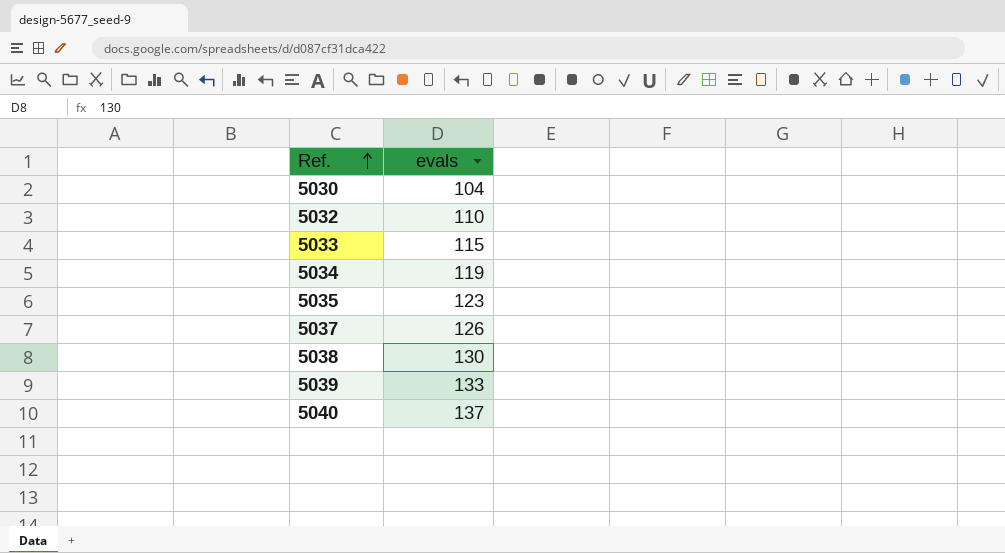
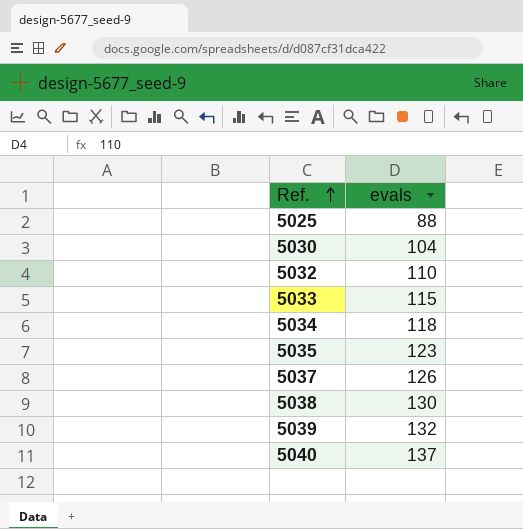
row 5025: none -> 88
5034 | evals: 119 -> 118
5039 | evals: 133 -> 132

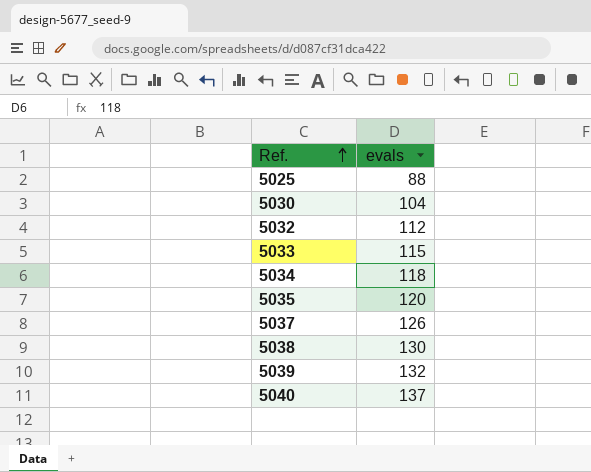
5032 | evals: 110 -> 112
5035 | evals: 123 -> 120

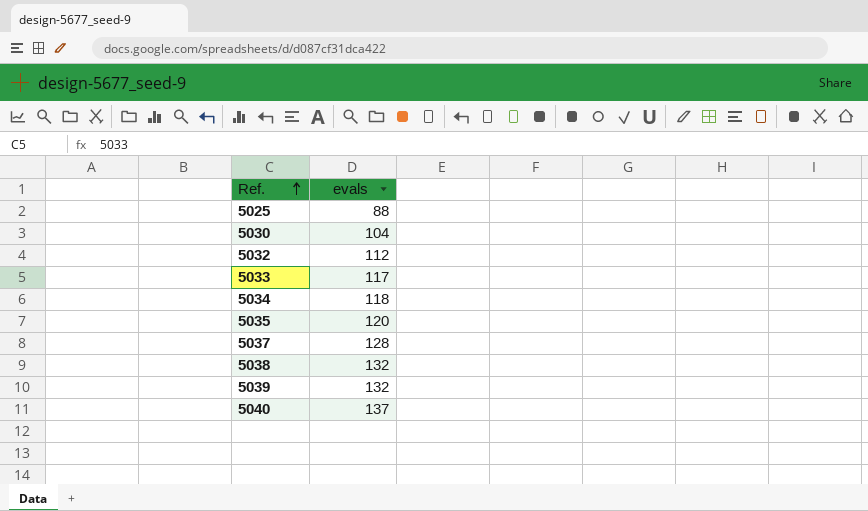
5033 | evals: 115 -> 117
5037 | evals: 126 -> 128
5038 | evals: 130 -> 132

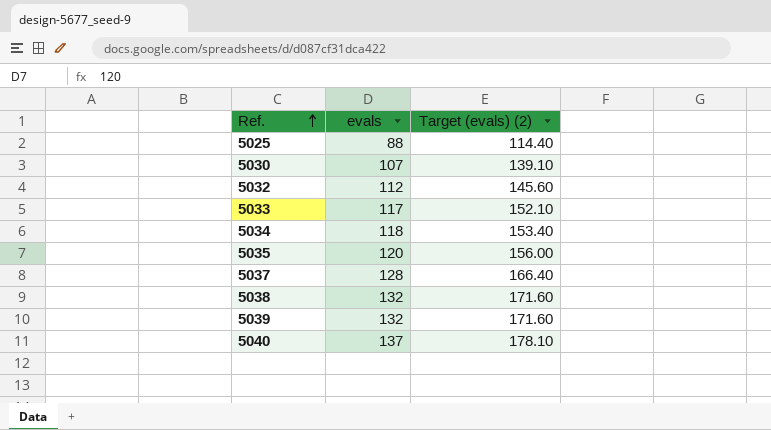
column Target (evals) (2) | formula: none -> [evals] * 1.3
5030 | evals: 104 -> 107

